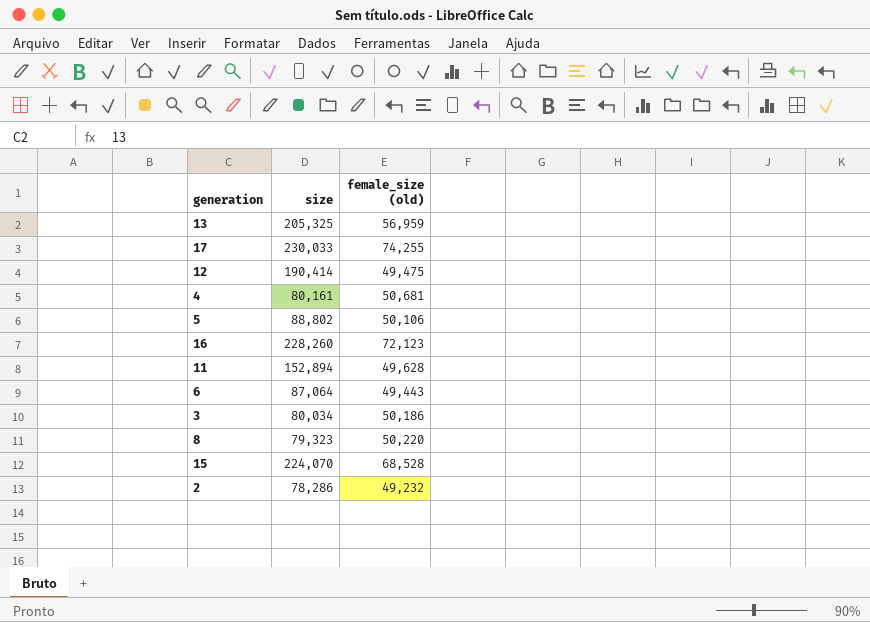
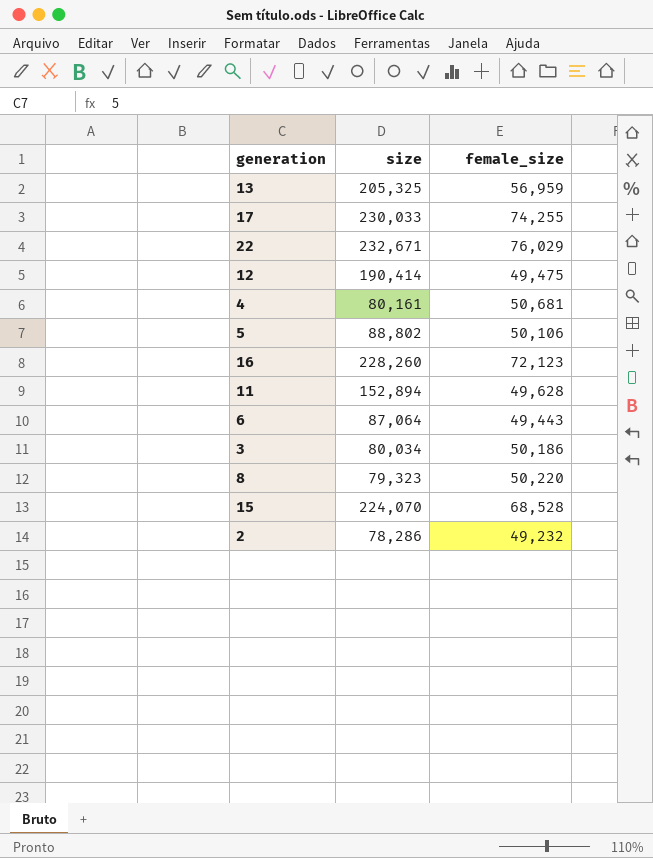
column name: female_size (old) -> female_size
row 22: none -> 232,671 | 76,029

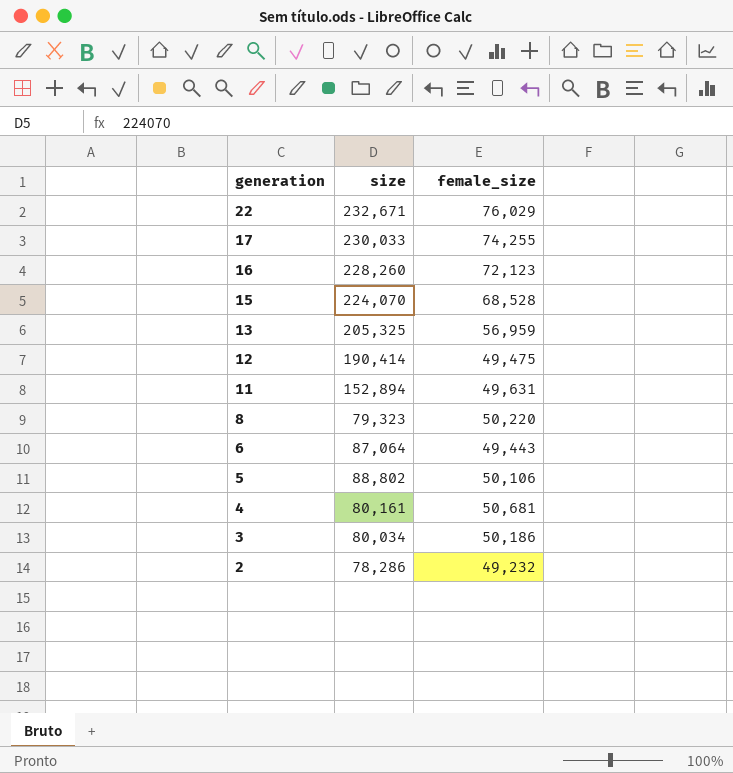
row order: none -> generation descending
11 | female_size: 49,628 -> 49,631

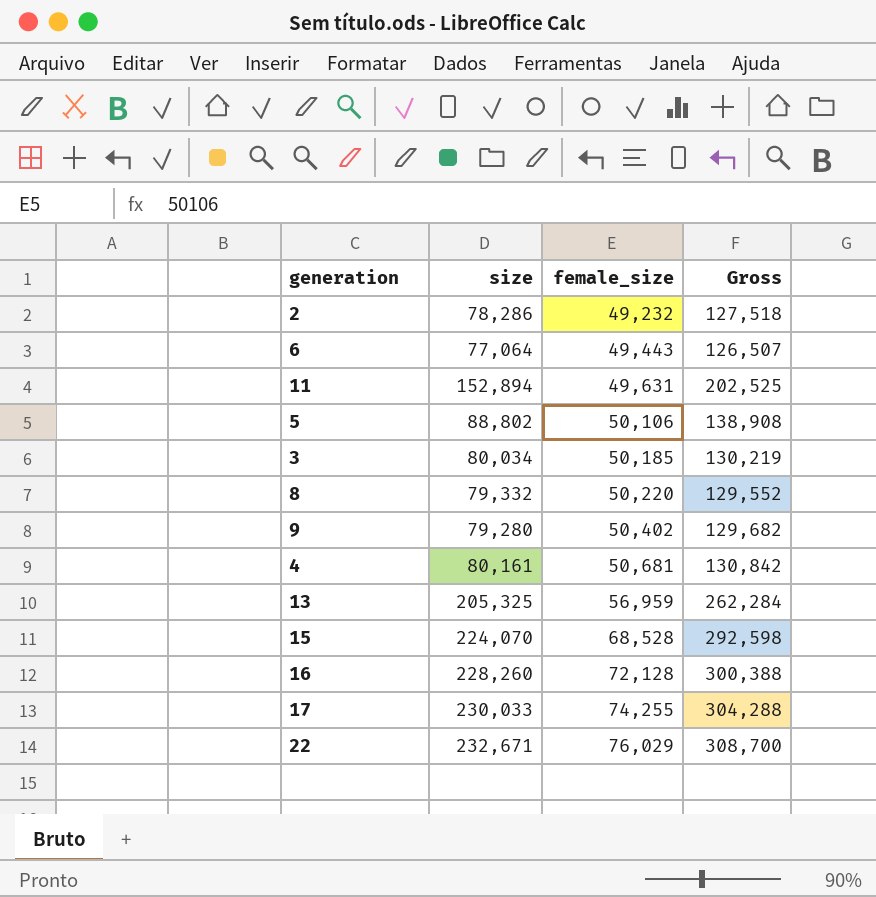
row order: generation descending -> female_size ascending
column Gross | formula: none -> [size] + [female_size]
row 12: 190,414 | 49,475 -> none
6 | size: 87,064 -> 77,064
3 | female_size: 50,186 -> 50,185
8 | size: 79,323 -> 79,332
row 9: none -> 79,280 | 50,402 | 129,682
16 | female_size: 72,123 -> 72,128

